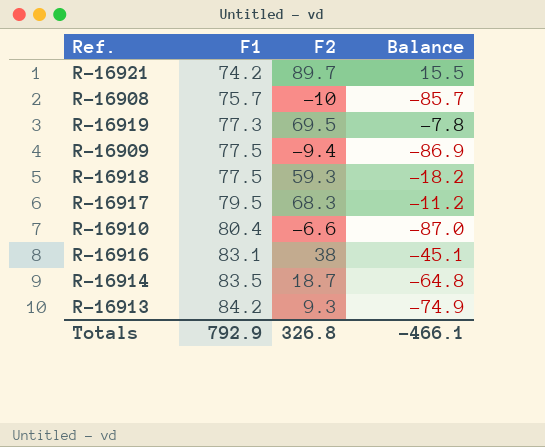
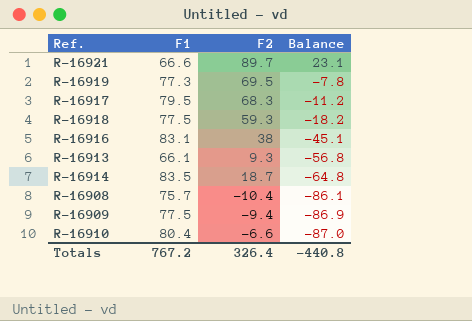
row order: F1 ascending -> Balance descending
R-16921 | F1: 74.2 -> 66.6
R-16921 | Balance: 15.5 -> 23.1
R-16913 | F1: 84.2 -> 66.1
R-16913 | Balance: -74.9 -> -56.8
R-16908 | F2: -10 -> -10.4
R-16908 | Balance: -85.7 -> -86.1
Totals | F1: 792.9 -> 767.2
Totals | F2: 326.8 -> 326.4
Totals | Balance: -466.1 -> -440.8

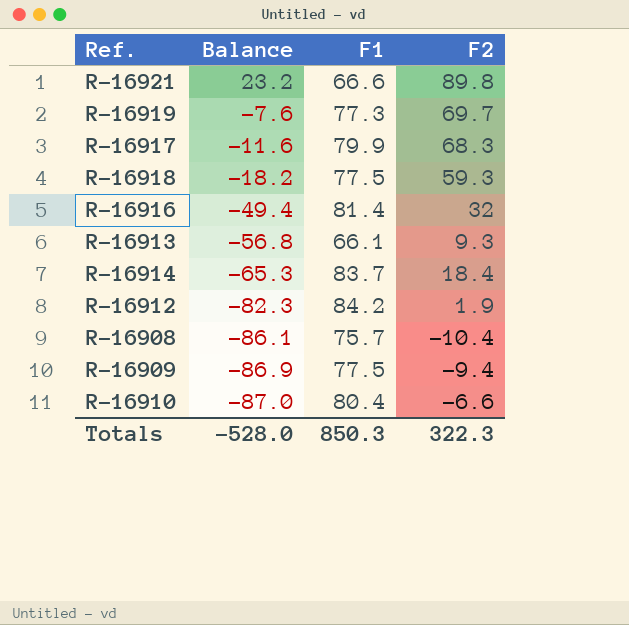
column Balance | position: 4 -> 2
R-16921 | Balance: 23.1 -> 23.2
R-16921 | F2: 89.7 -> 89.8
R-16919 | Balance: -7.8 -> -7.6
R-16919 | F2: 69.5 -> 69.7
R-16917 | Balance: -11.2 -> -11.6
R-16917 | F1: 79.5 -> 79.9
R-16916 | Balance: -45.1 -> -49.4
R-16916 | F1: 83.1 -> 81.4
R-16916 | F2: 38 -> 32
R-16914 | Balance: -64.8 -> -65.3
R-16914 | F1: 83.5 -> 83.7
R-16914 | F2: 18.7 -> 18.4
row R-16912: none -> -82.3 | 84.2 | 1.9
Totals | Balance: -440.8 -> -528.0
Totals | F1: 767.2 -> 850.3
Totals | F2: 326.4 -> 322.3

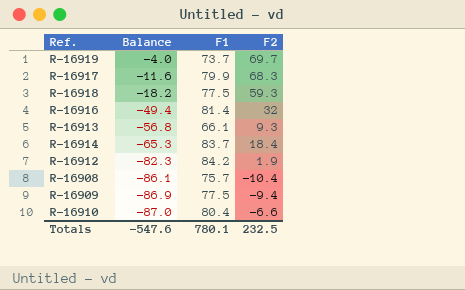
row R-16921: 23.2 | 66.6 | 89.8 -> none
R-16919 | Balance: -7.6 -> -4.0
R-16919 | F1: 77.3 -> 73.7
Totals | Balance: -528.0 -> -547.6
Totals | F1: 850.3 -> 780.1
Totals | F2: 322.3 -> 232.5

